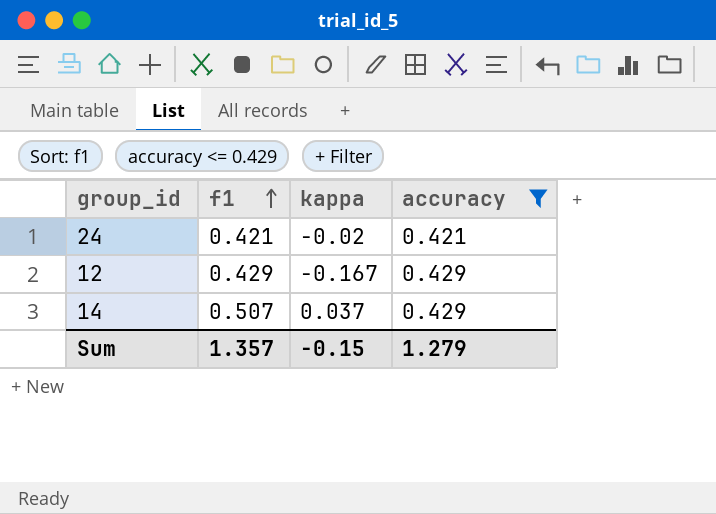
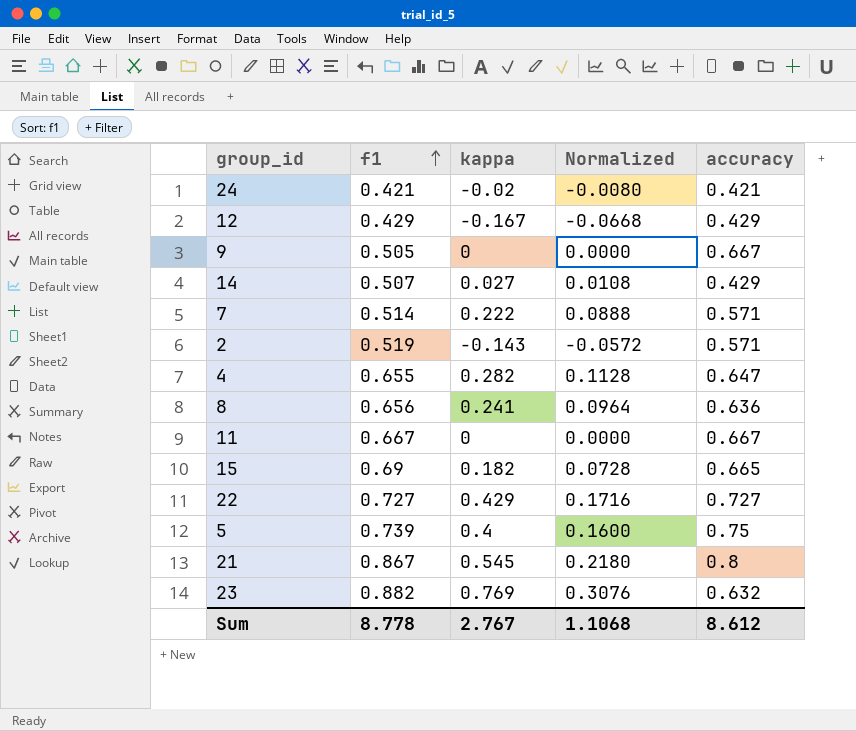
filter: accuracy <= 0.429 -> none
column Normalized | formula: none -> [kappa] * 0.4
14 | kappa: 0.037 -> 0.027
Sum | f1: 1.357 -> 8.778
Sum | kappa: -0.15 -> 2.767
Sum | accuracy: 1.279 -> 8.612

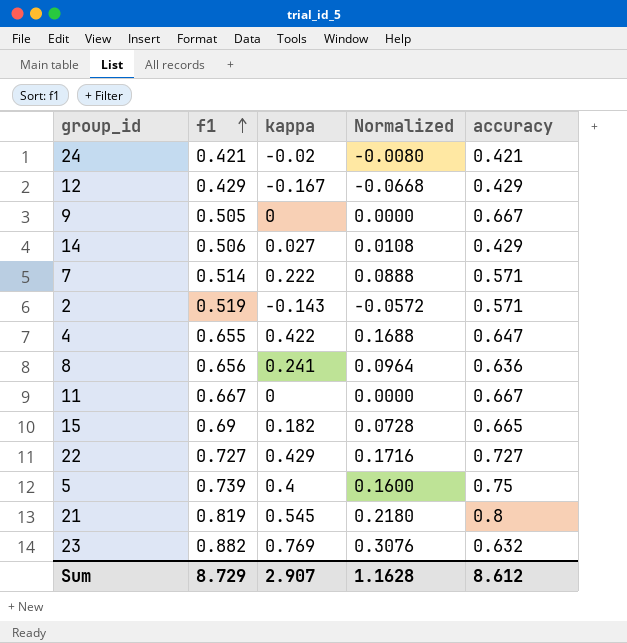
14 | f1: 0.507 -> 0.506
4 | kappa: 0.282 -> 0.422
4 | Normalized: 0.1128 -> 0.1688
21 | f1: 0.867 -> 0.819
Sum | f1: 8.778 -> 8.729
Sum | kappa: 2.767 -> 2.907
Sum | Normalized: 1.1068 -> 1.1628

